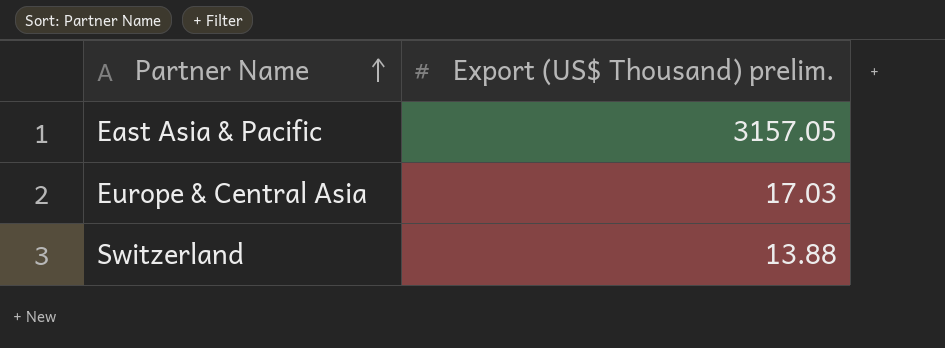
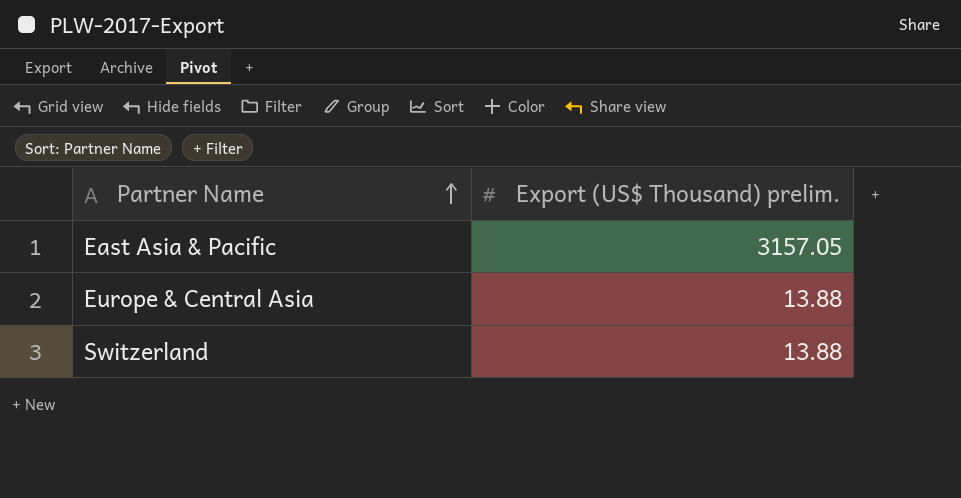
Europe & Central Asia | Export (US$ Thousand) prelim.: 17.03 -> 13.88

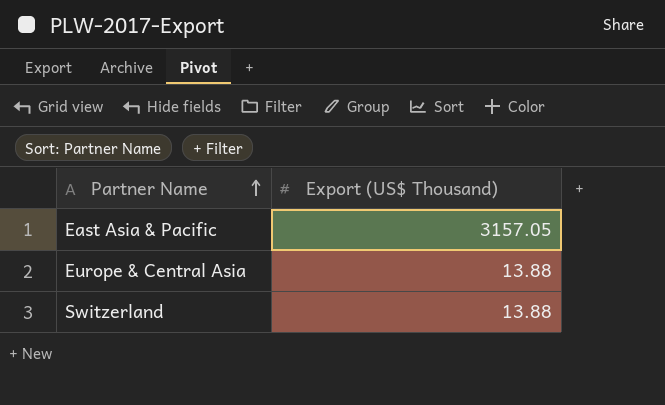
column name: Export (US$ Thousand) prelim. -> Export (US$ Thousand)

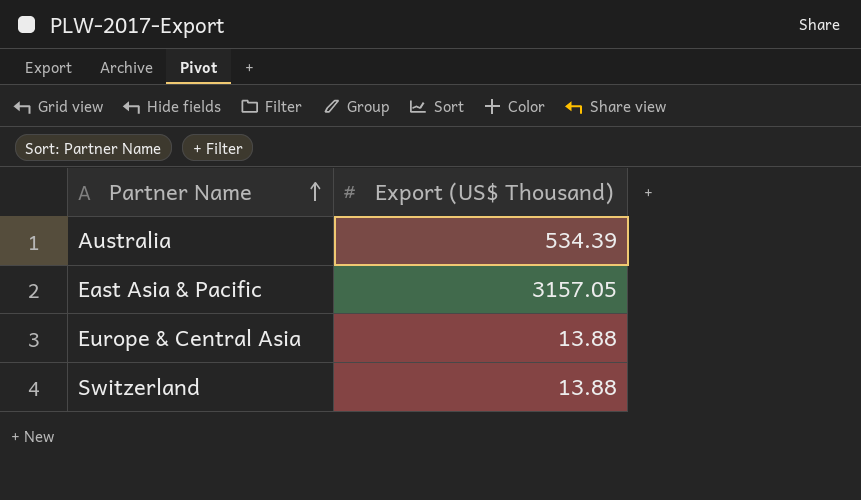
row Australia: none -> 534.39

